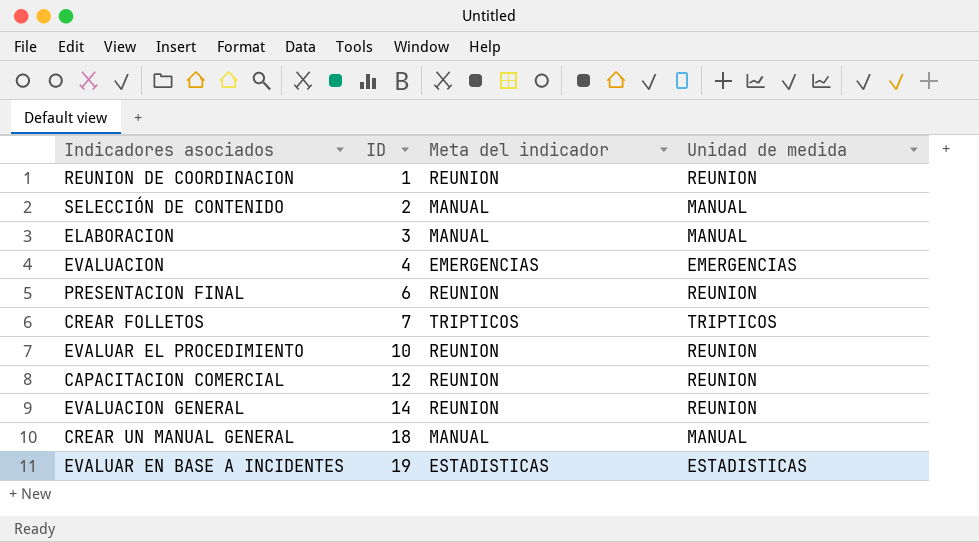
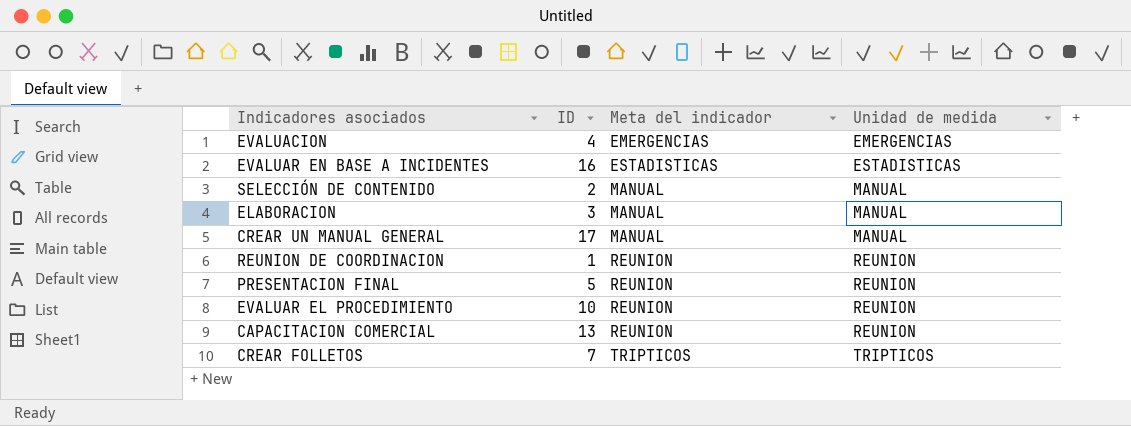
row order: ID ascending -> Meta del indicador ascending
row EVALUACION GENERAL: 14 | REUNION | REUNION -> none
EVALUAR EN BASE A INCIDENTES | ID: 19 -> 16
CREAR UN MANUAL GENERAL | ID: 18 -> 17
PRESENTACION FINAL | ID: 6 -> 5
CAPACITACION COMERCIAL | ID: 12 -> 13

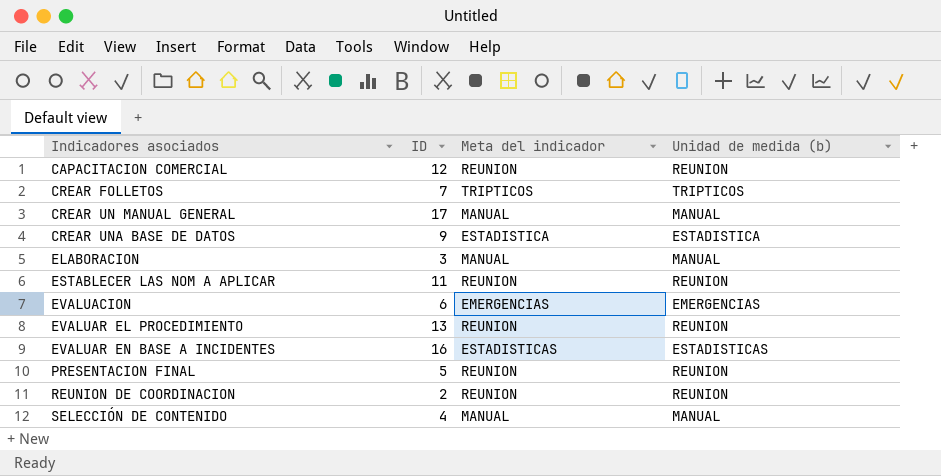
row order: Meta del indicador ascending -> Indicadores asociados ascending
column name: Unidad de medida -> Unidad de medida (b)
CAPACITACION COMERCIAL | ID: 13 -> 12
row CREAR UNA BASE DE DATOS: none -> 9 | ESTADISTICA | ESTADISTICA
row ESTABLECER LAS NOM A APLICAR: none -> 11 | REUNION | REUNION
EVALUACION | ID: 4 -> 6
EVALUAR EL PROCEDIMIENTO | ID: 10 -> 13
REUNION DE COORDINACION | ID: 1 -> 2
SELECCIÓN DE CONTENIDO | ID: 2 -> 4

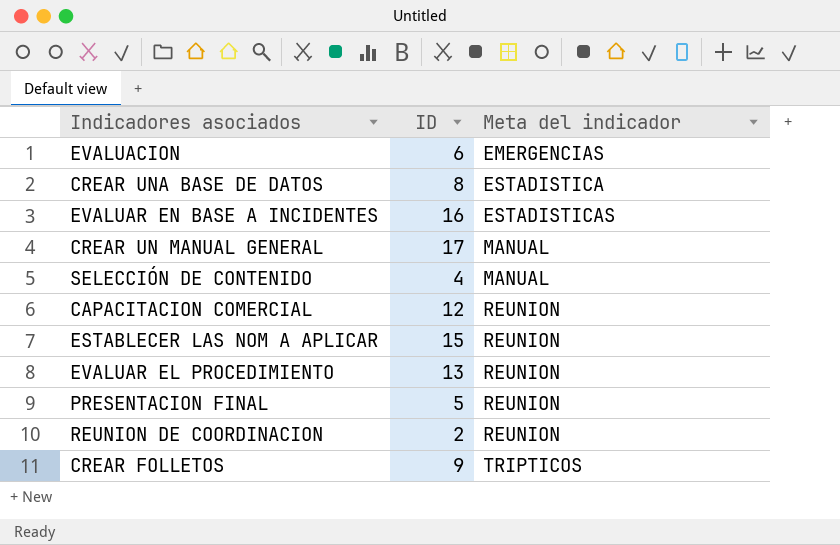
row order: Indicadores asociados ascending -> Meta del indicador ascending
column Unidad de medida (b) | position: 4 -> none
row ELABORACION: 3 | MANUAL | MANUAL -> none
CREAR UNA BASE DE DATOS | ID: 9 -> 8
ESTABLECER LAS NOM A APLICAR | ID: 11 -> 15
CREAR FOLLETOS | ID: 7 -> 9

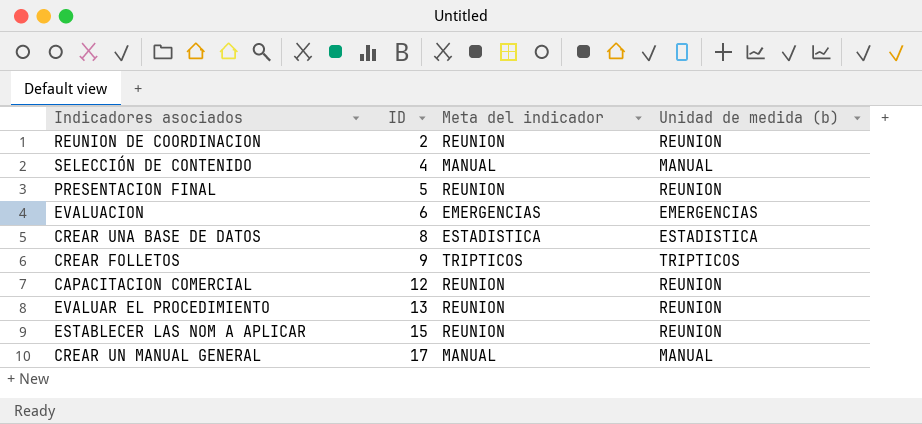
row order: Meta del indicador ascending -> ID ascending
column Unidad de medida (b) | position: none -> 4
row EVALUAR EN BASE A INCIDENTES: 16 | ESTADISTICAS -> none

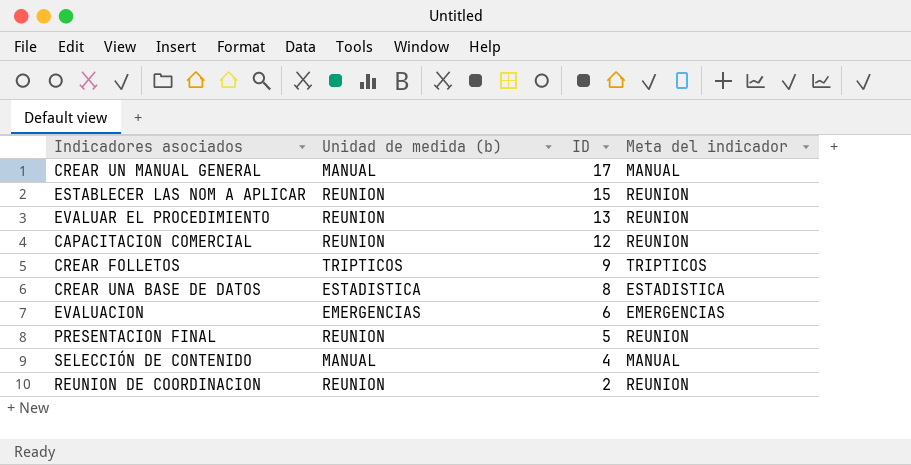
row order: ID ascending -> ID descending
column Unidad de medida (b) | position: 4 -> 2

